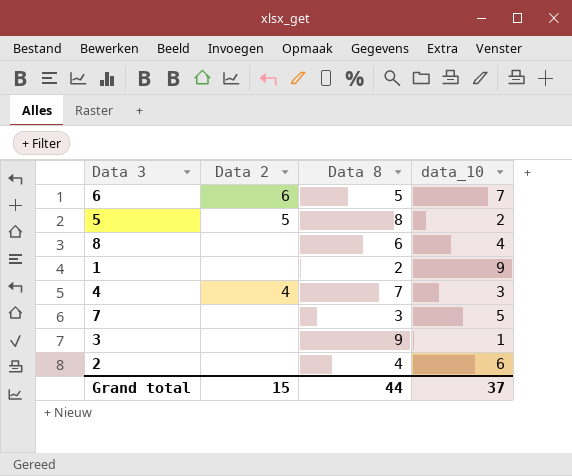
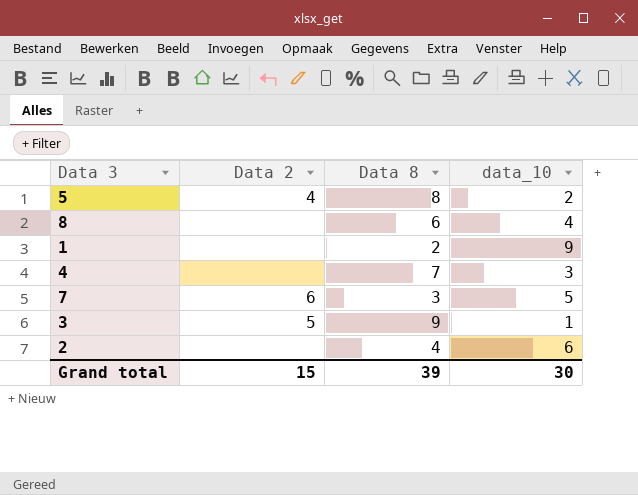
row 6: 6 | 5 | 7 -> none
5 | Data 2: 5 -> 4
4 | Data 2: 4 -> none
7 | Data 2: none -> 6
3 | Data 2: none -> 5
Grand total | Data 8: 44 -> 39
Grand total | data_10: 37 -> 30

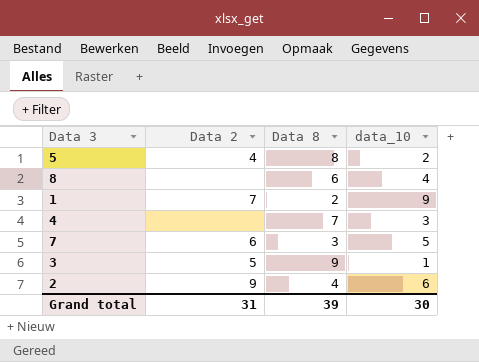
1 | Data 2: none -> 7
2 | Data 2: none -> 9
Grand total | Data 2: 15 -> 31

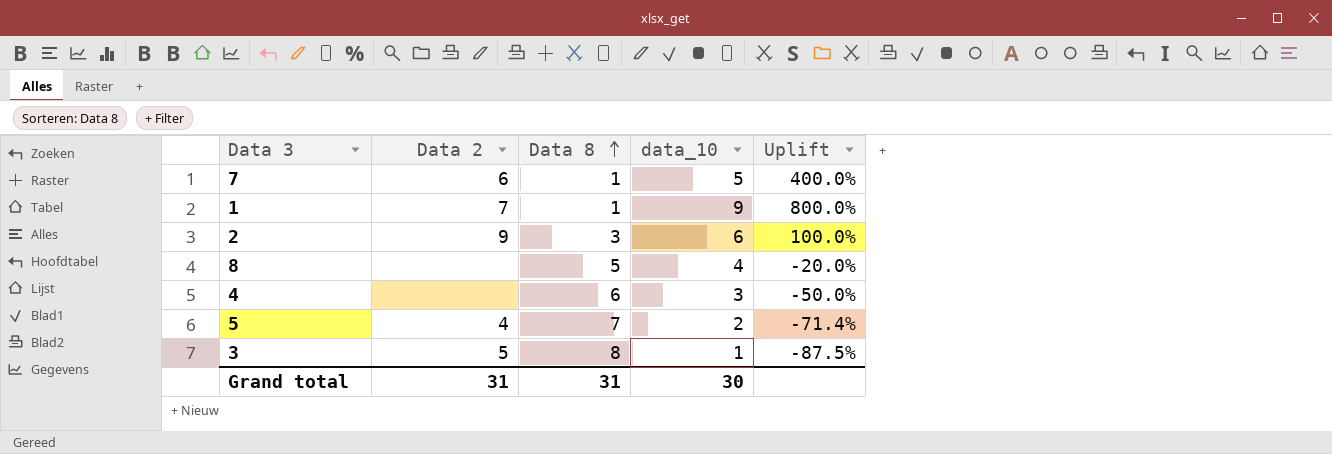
row order: none -> Data 8 ascending
column Uplift | formula: none -> ([data_10] - [Data 8]) / [Data 8]
7 | Data 8: 3 -> 1
1 | Data 8: 2 -> 1
2 | Data 8: 4 -> 3
8 | Data 8: 6 -> 5
4 | Data 8: 7 -> 6
5 | Data 8: 8 -> 7
3 | Data 8: 9 -> 8
Grand total | Data 8: 39 -> 31

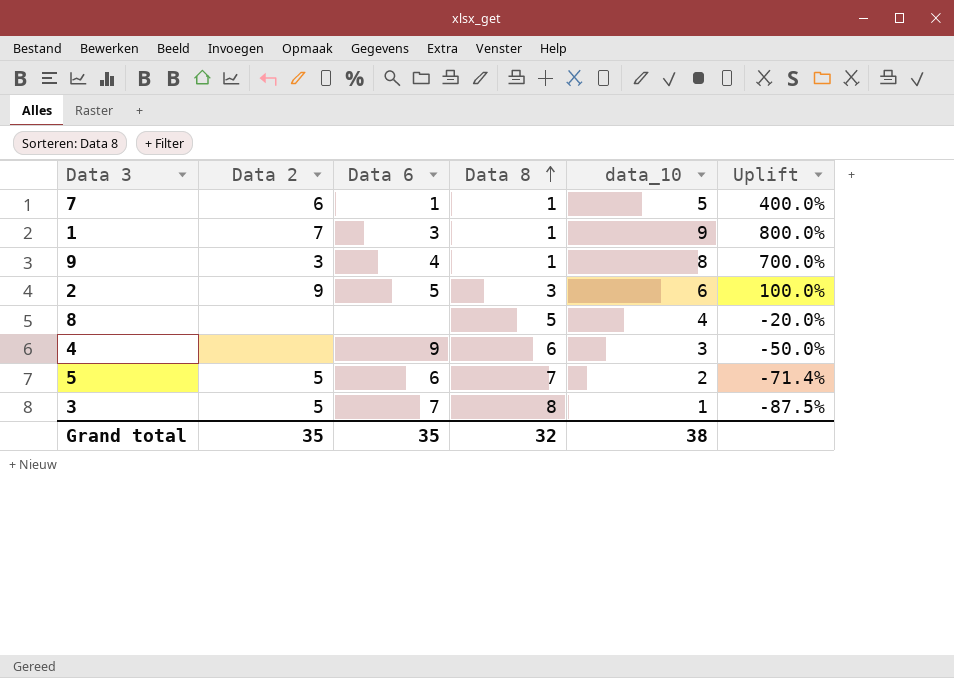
column Data 6 | position: none -> 3
row 9: none -> 3 | 4 | 1 | 8 | 700.0%
5 | Data 2: 4 -> 5
Grand total | Data 2: 31 -> 35
Grand total | Data 8: 31 -> 32
Grand total | data_10: 30 -> 38

